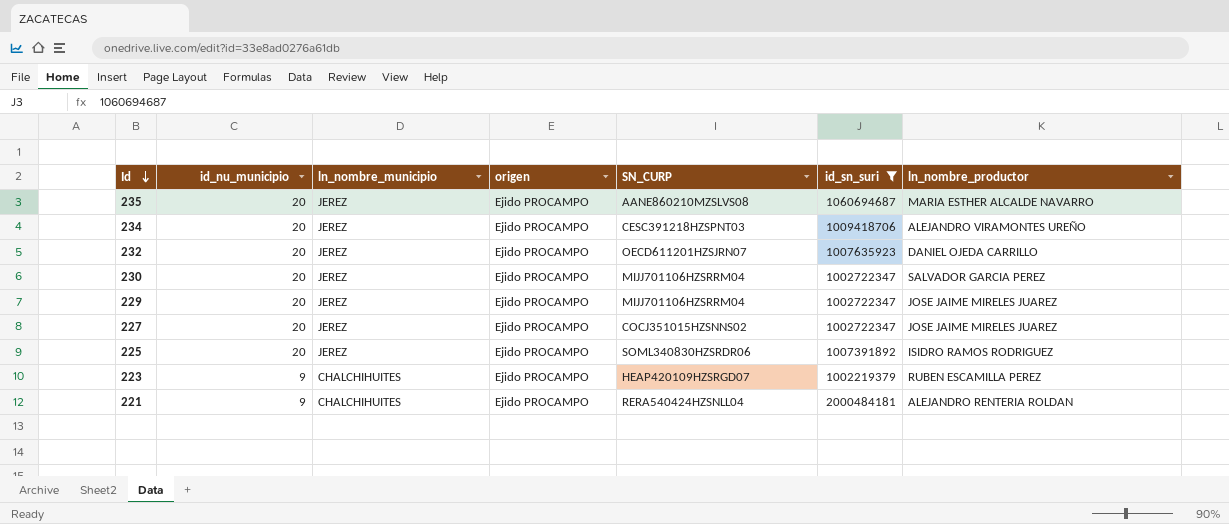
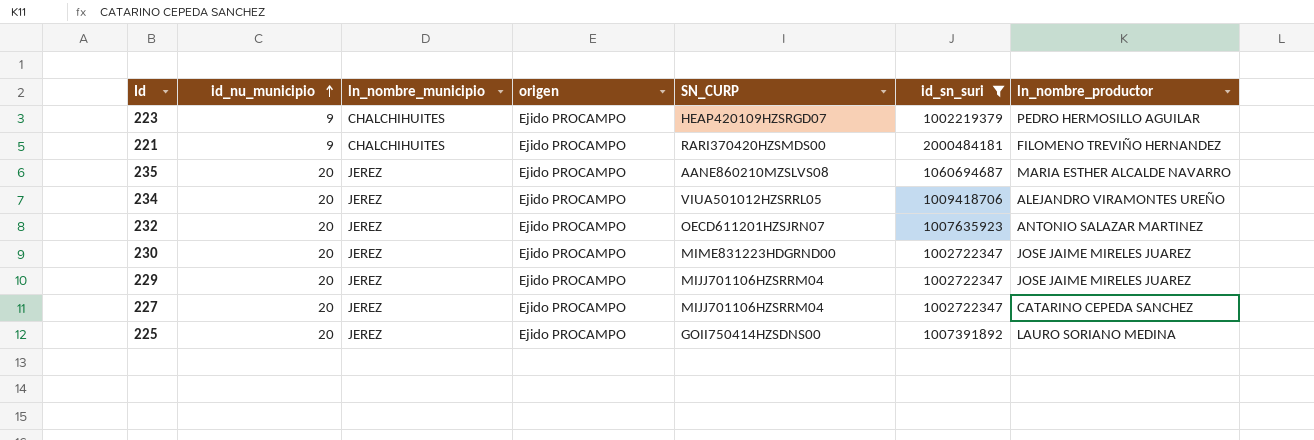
row order: Id descending -> id_nu_municipio ascending
223 | ln_nombre_productor: RUBEN ESCAMILLA PEREZ -> PEDRO HERMOSILLO AGUILAR
221 | SN_CURP: RERA540424HZSNLL04 -> RARI370420HZSMDS00
221 | ln_nombre_productor: ALEJANDRO RENTERIA ROLDAN -> FILOMENO TREVIÑO HERNANDEZ
234 | SN_CURP: CESC391218HZSPNT03 -> VIUA501012HZSRRL05
232 | ln_nombre_productor: DANIEL OJEDA CARRILLO -> ANTONIO SALAZAR MARTINEZ
230 | SN_CURP: MIJJ701106HZSRRM04 -> MIME831223HDGRND00
230 | ln_nombre_productor: SALVADOR GARCIA PEREZ -> JOSE JAIME MIRELES JUAREZ
227 | SN_CURP: COCJ351015HZSNNS02 -> MIJJ701106HZSRRM04
227 | ln_nombre_productor: JOSE JAIME MIRELES JUAREZ -> CATARINO CEPEDA SANCHEZ
225 | SN_CURP: SOML340830HZSRDR06 -> GOII750414HZSDNS00
225 | ln_nombre_productor: ISIDRO RAMOS RODRIGUEZ -> LAURO SORIANO MEDINA

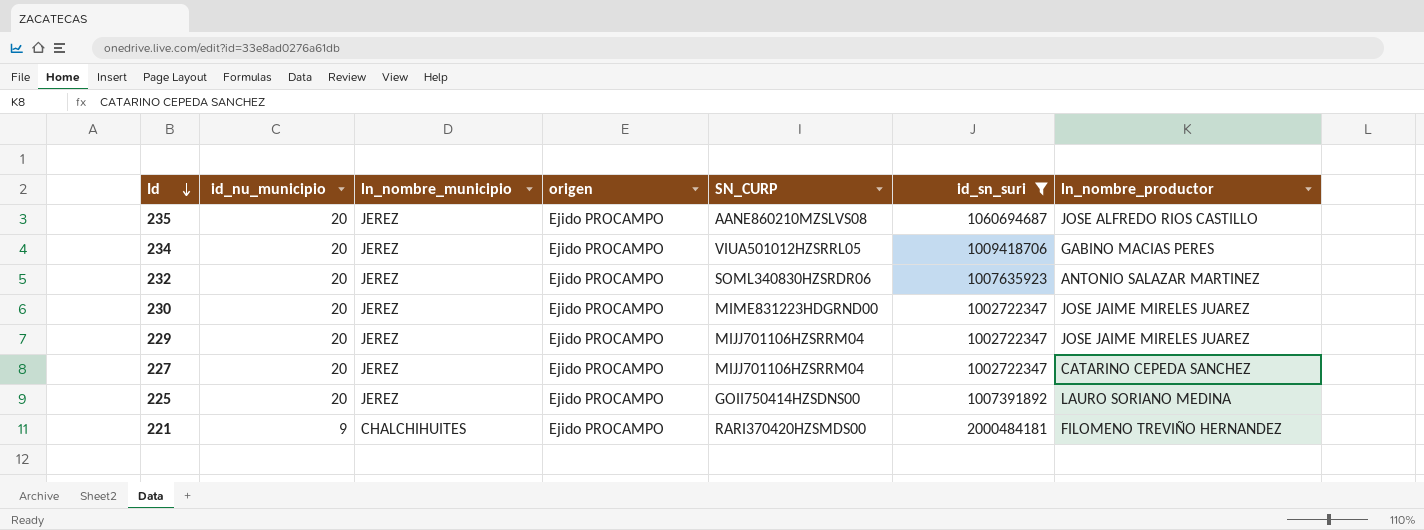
row order: id_nu_municipio ascending -> Id descending
row 223: 9 | CHALCHIHUITES | Ejido PROCAMPO | HEAP420109HZSRGD07 | 1002219379 | PEDRO HERMOSILLO AGUILAR -> none
235 | ln_nombre_productor: MARIA ESTHER ALCALDE NAVARRO -> JOSE ALFREDO RIOS CASTILLO
234 | ln_nombre_productor: ALEJANDRO VIRAMONTES UREÑO -> GABINO MACIAS PERES
232 | SN_CURP: OECD611201HZSJRN07 -> SOML340830HZSRDR06

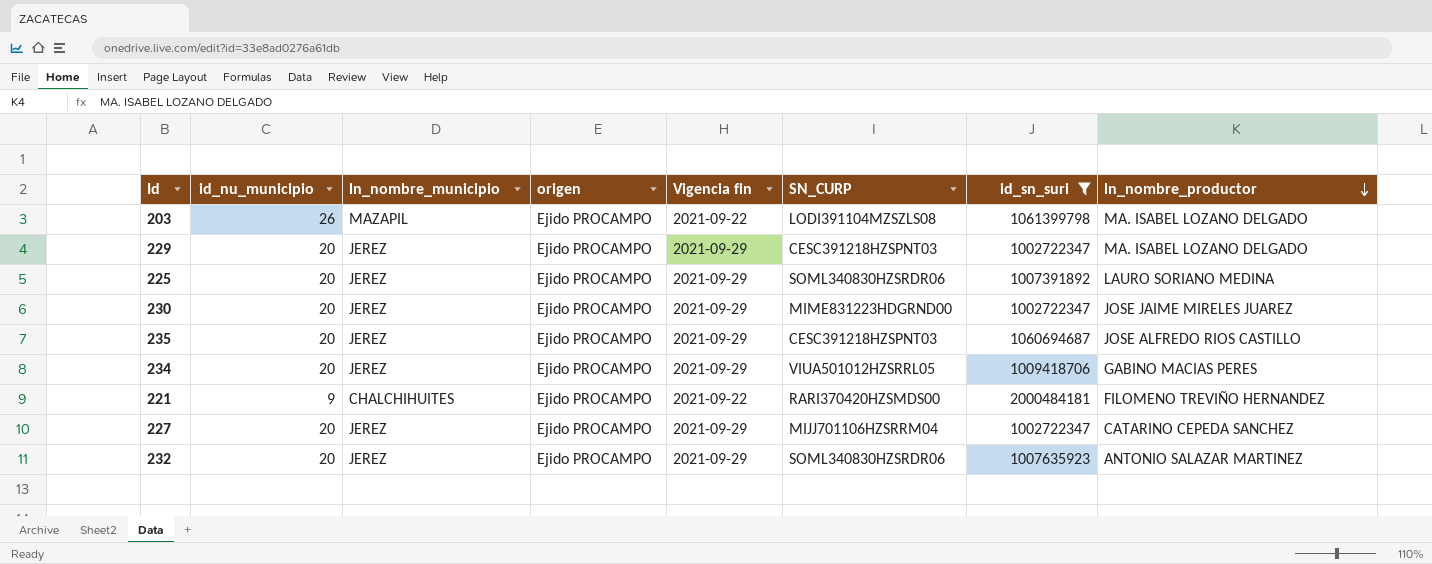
row order: Id descending -> ln_nombre_productor descending
column Vigencia fin | position: none -> 5
row 203: none -> 26 | MAZAPIL | Ejido PROCAMPO | 2021-09-22 | LODI391104MZSZLS08 | 1061399798 | MA. ISABEL LOZANO DELGADO
229 | SN_CURP: MIJJ701106HZSRRM04 -> CESC391218HZSPNT03
229 | ln_nombre_productor: JOSE JAIME MIRELES JUAREZ -> MA. ISABEL LOZANO DELGADO
225 | SN_CURP: GOII750414HZSDNS00 -> SOML340830HZSRDR06
235 | SN_CURP: AANE860210MZSLVS08 -> CESC391218HZSPNT03

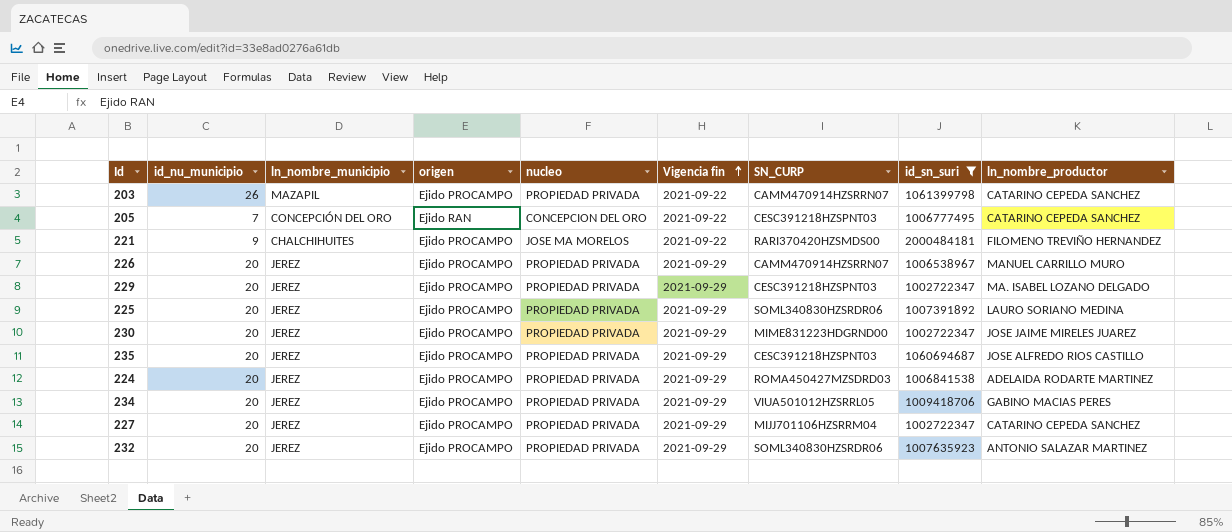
row order: ln_nombre_productor descending -> Vigencia fin ascending
column nucleo | position: none -> 5
203 | SN_CURP: LODI391104MZSZLS08 -> CAMM470914HZSRRN07
203 | ln_nombre_productor: MA. ISABEL LOZANO DELGADO -> CATARINO CEPEDA SANCHEZ
row 205: none -> 7 | CONCEPCIÓN DEL ORO | Ejido RAN | CONCEPCION DEL ORO | 2021-09-22 | CESC391218HZSPNT03 | 1006777495 | CATARINO CEPEDA SANCHEZ
row 226: none -> 20 | JEREZ | Ejido PROCAMPO | PROPIEDAD PRIVADA | 2021-09-29 | CAMM470914HZSRRN07 | 1006538967 | MANUEL CARRILLO MURO
row 224: none -> 20 | JEREZ | Ejido PROCAMPO | PROPIEDAD PRIVADA | 2021-09-29 | ROMA450427MZSDRD03 | 1006841538 | ADELAIDA RODARTE MARTINEZ

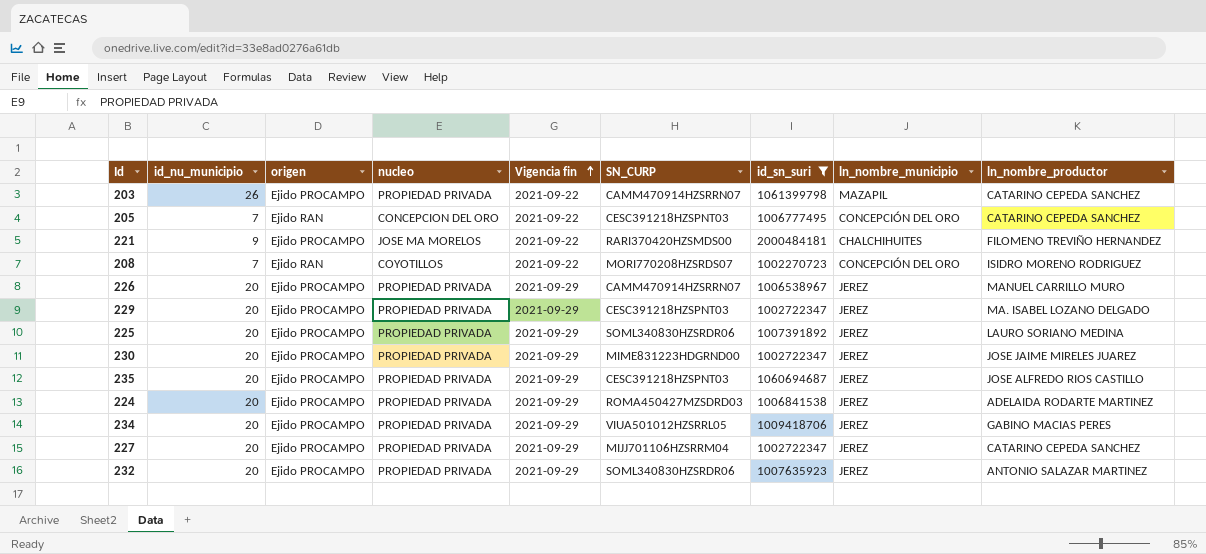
column ln_nombre_municipio | position: 3 -> 8
row 208: none -> 7 | Ejido RAN | COYOTILLOS | 2021-09-22 | MORI770208HZSRDS07 | 1002270723 | CONCEPCIÓN DEL ORO | ISIDRO MORENO RODRIGUEZ

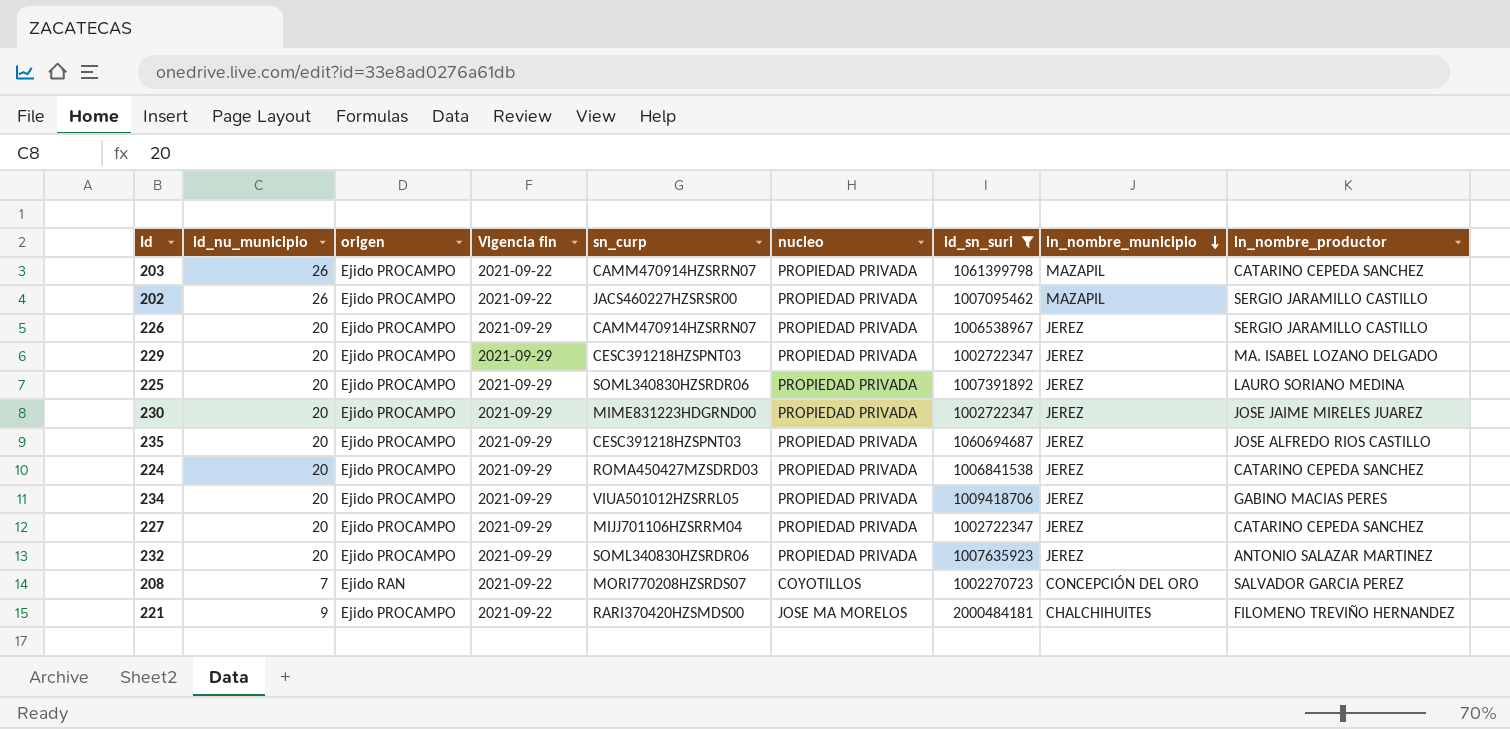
row order: Vigencia fin ascending -> ln_nombre_municipio descending
column name: SN_CURP -> sn_curp
column nucleo | position: 4 -> 6
row 205: 7 | Ejido RAN | CONCEPCION DEL ORO | 2021-09-22 | CESC391218HZSPNT03 | 1006777495 | CONCEPCIÓN DEL ORO | CATARINO CEPEDA SANCHEZ -> none
row 202: none -> 26 | Ejido PROCAMPO | 2021-09-22 | JACS460227HZSRSR00 | PROPIEDAD PRIVADA | 1007095462 | MAZAPIL | SERGIO JARAMILLO CASTILLO
226 | ln_nombre_productor: MANUEL CARRILLO MURO -> SERGIO JARAMILLO CASTILLO
224 | ln_nombre_productor: ADELAIDA RODARTE MARTINEZ -> CATARINO CEPEDA SANCHEZ
208 | ln_nombre_productor: ISIDRO MORENO RODRIGUEZ -> SALVADOR GARCIA PEREZ

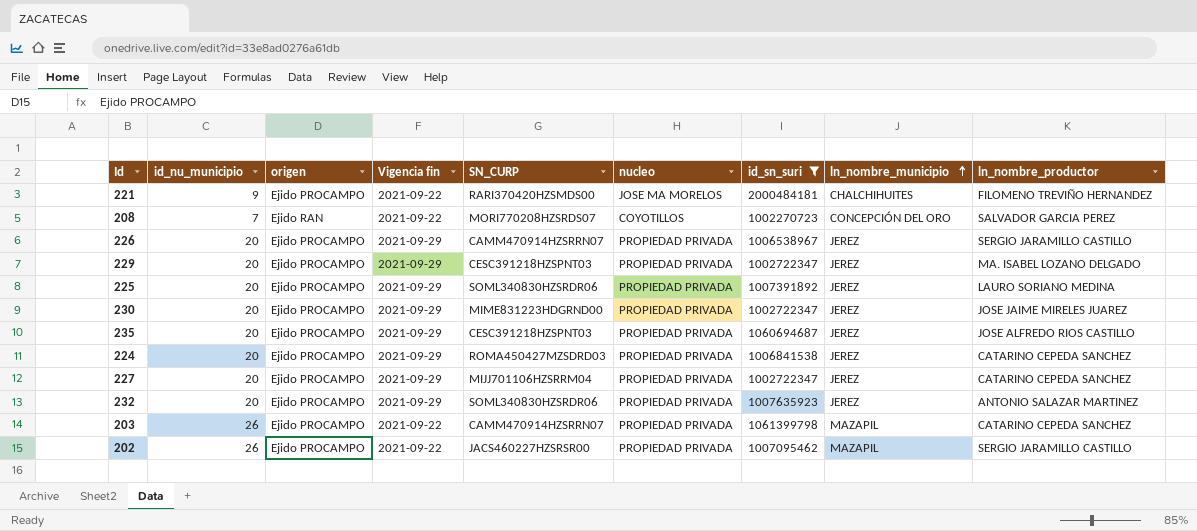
row order: ln_nombre_municipio descending -> ln_nombre_municipio ascending
column name: sn_curp -> SN_CURP
row 234: 20 | Ejido PROCAMPO | 2021-09-29 | VIUA501012HZSRRL05 | PROPIEDAD PRIVADA | 1009418706 | JEREZ | GABINO MACIAS PERES -> none

